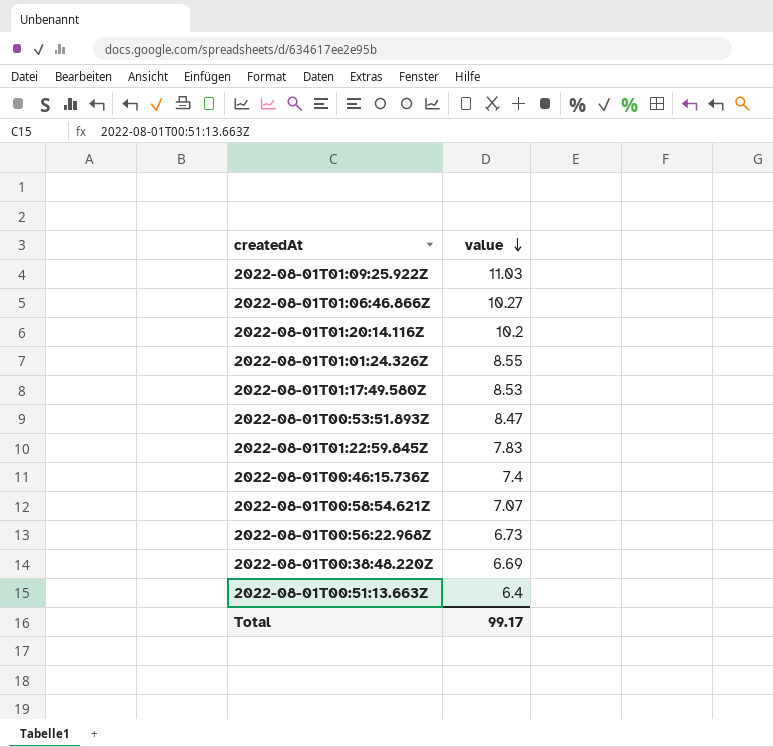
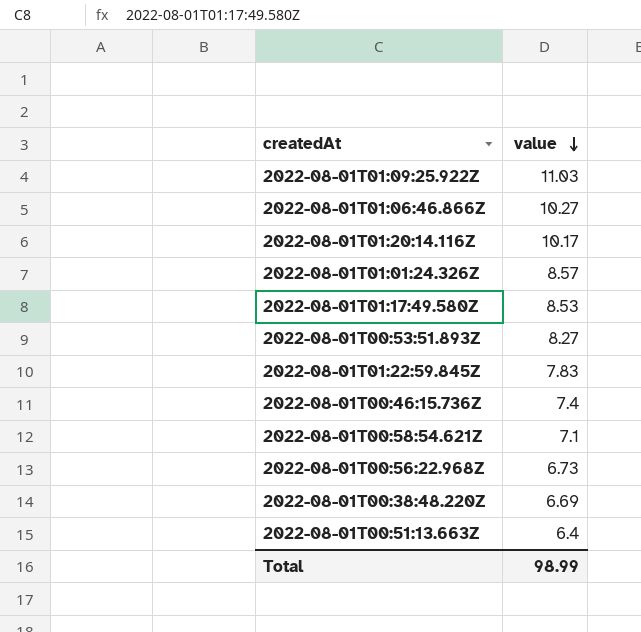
2022-08-01T01:20:14.116Z | value: 10.2 -> 10.17
2022-08-01T01:01:24.326Z | value: 8.55 -> 8.57
2022-08-01T00:53:51.893Z | value: 8.47 -> 8.27
2022-08-01T00:58:54.621Z | value: 7.07 -> 7.1
Total | value: 99.17 -> 98.99

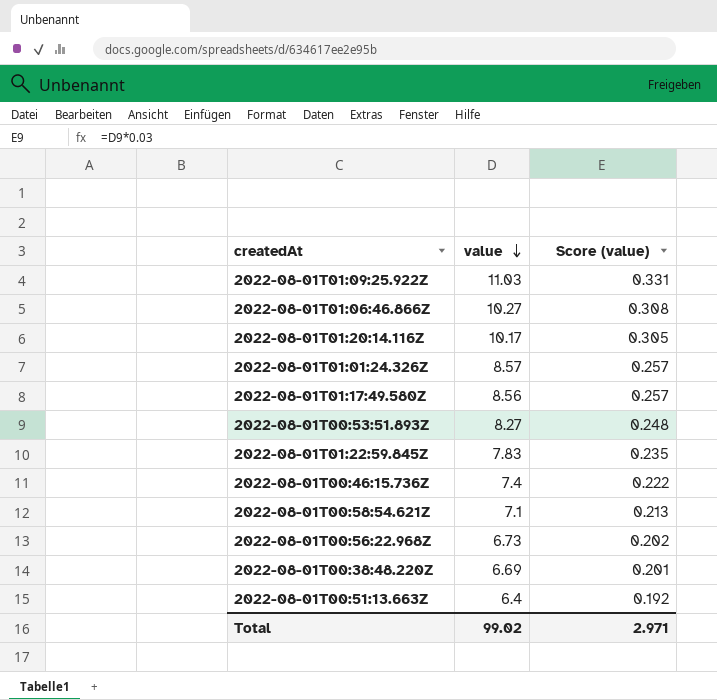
column Score (value) | formula: none -> [value] * 0.03
2022-08-01T01:17:49.580Z | value: 8.53 -> 8.56
Total | value: 98.99 -> 99.02

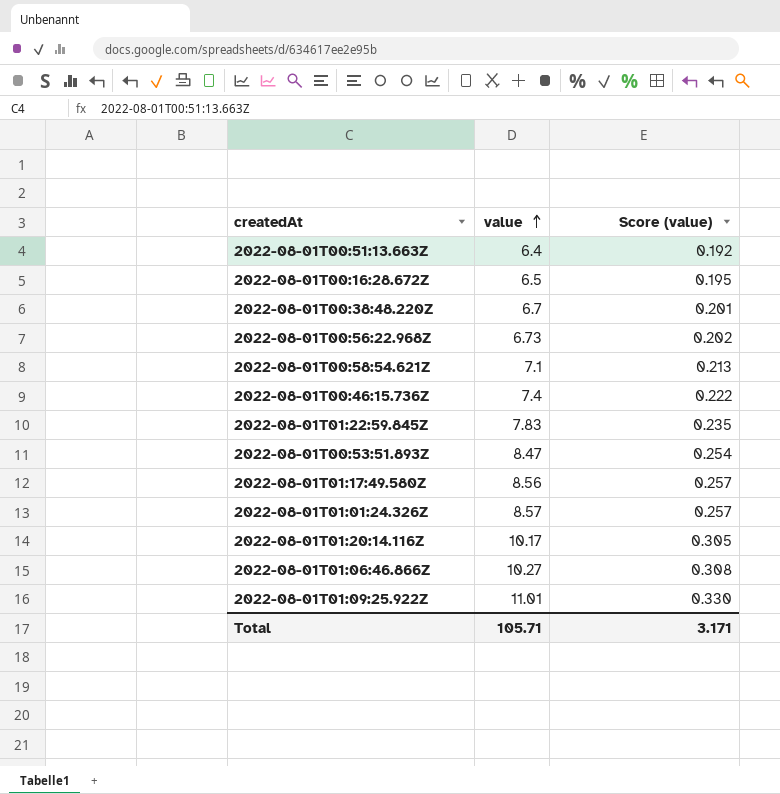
row order: value descending -> value ascending
row 2022-08-01T00:16:28.672Z: none -> 6.5 | 0.195
2022-08-01T00:38:48.220Z | value: 6.69 -> 6.7
2022-08-01T00:53:51.893Z | value: 8.27 -> 8.47
2022-08-01T00:53:51.893Z | Score (value): 0.248 -> 0.254
2022-08-01T01:09:25.922Z | value: 11.03 -> 11.01
2022-08-01T01:09:25.922Z | Score (value): 0.331 -> 0.330
Total | value: 99.02 -> 105.71
Total | Score (value): 2.971 -> 3.171

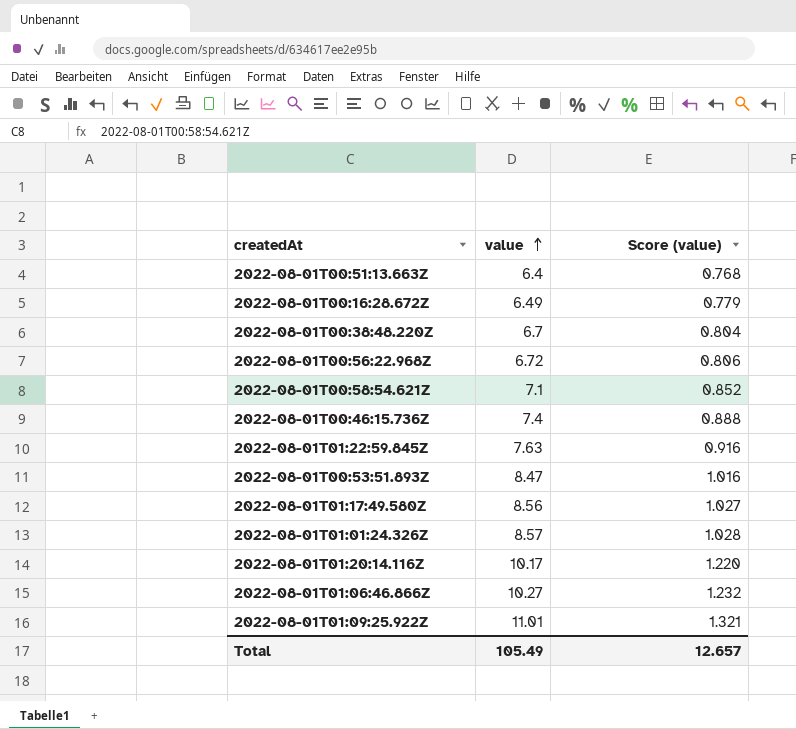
column Score (value) | formula: [value] * 0.03 -> [value] * 0.12
2022-08-01T00:16:28.672Z | value: 6.5 -> 6.49
2022-08-01T00:56:22.968Z | value: 6.73 -> 6.72
2022-08-01T01:22:59.845Z | value: 7.83 -> 7.63
Total | value: 105.71 -> 105.49
Total | Score (value): 3.171 -> 12.657

